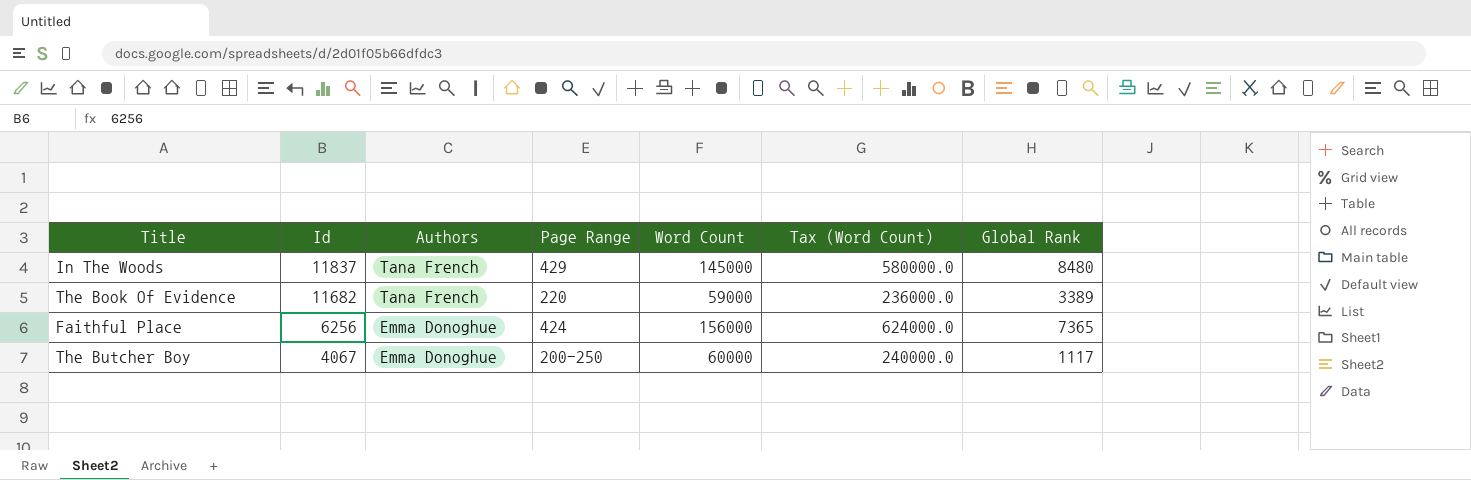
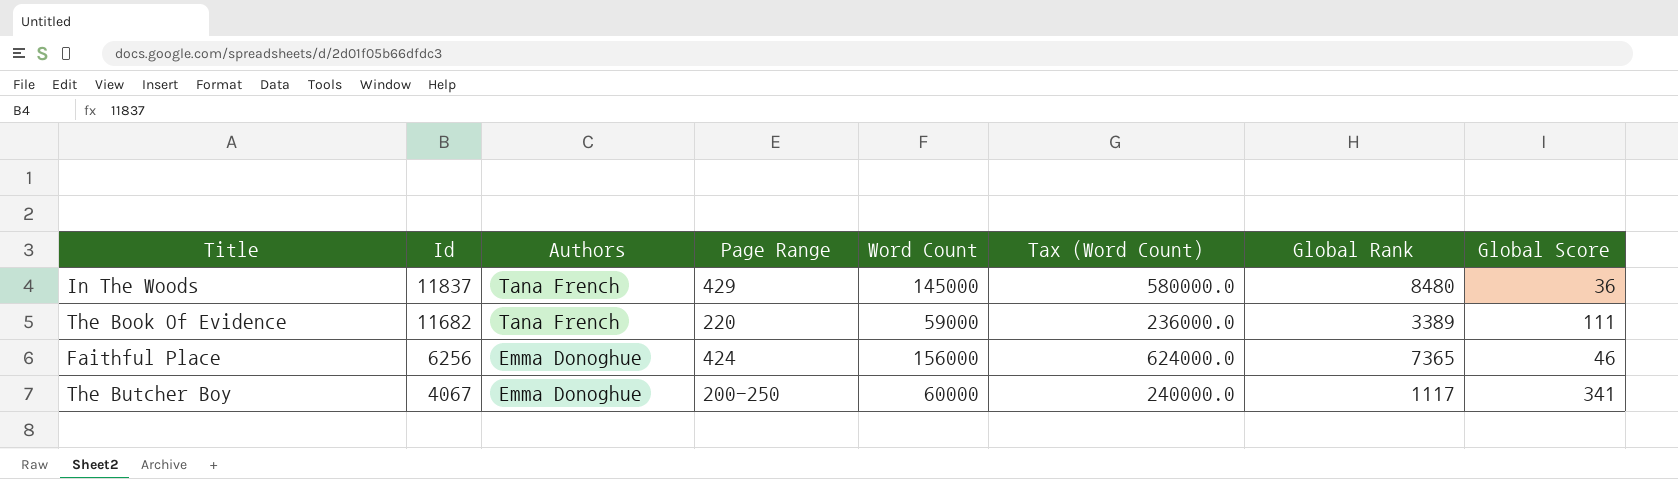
column Global Score | position: none -> 8

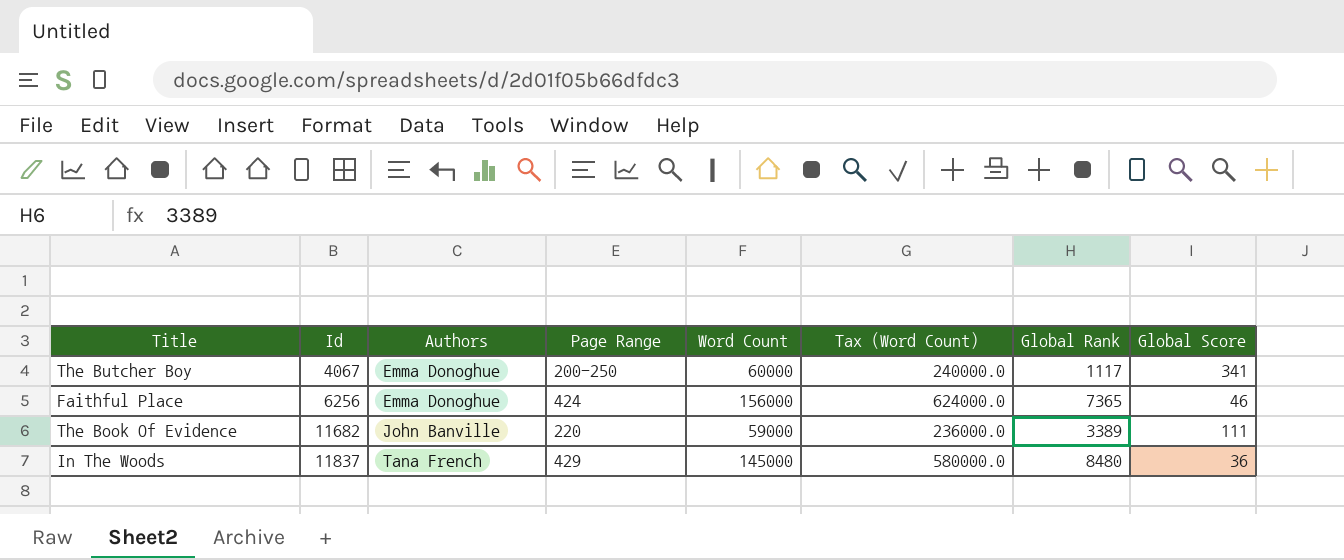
row order: Id descending -> Id ascending
The Book Of Evidence | Authors: Tana French -> John Banville

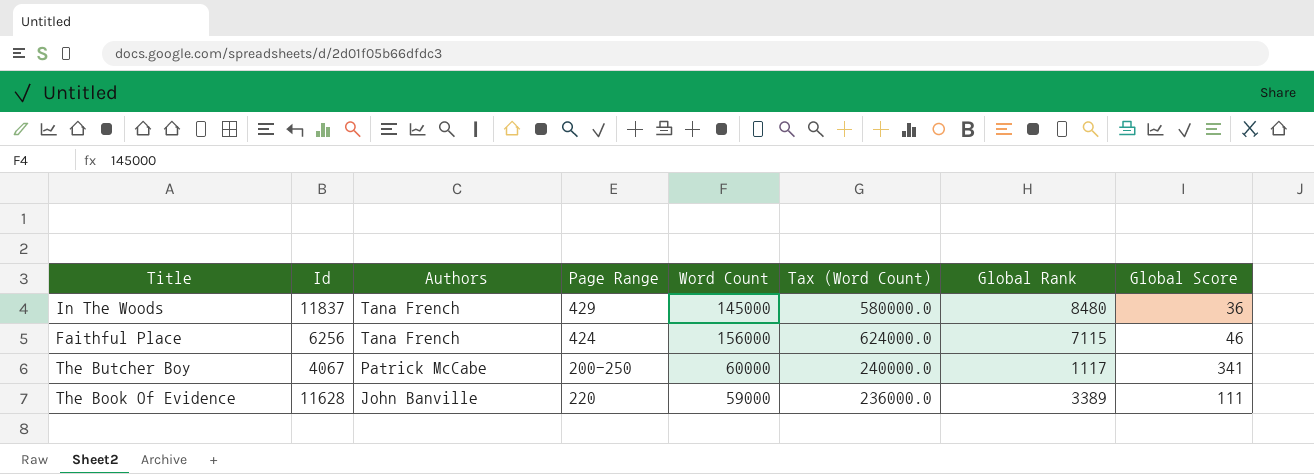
row order: Id ascending -> Authors descending
Faithful Place | Authors: Emma Donoghue -> Tana French
Faithful Place | Global Rank: 7365 -> 7115
The Butcher Boy | Authors: Emma Donoghue -> Patrick McCabe
The Book Of Evidence | Id: 11682 -> 11628

